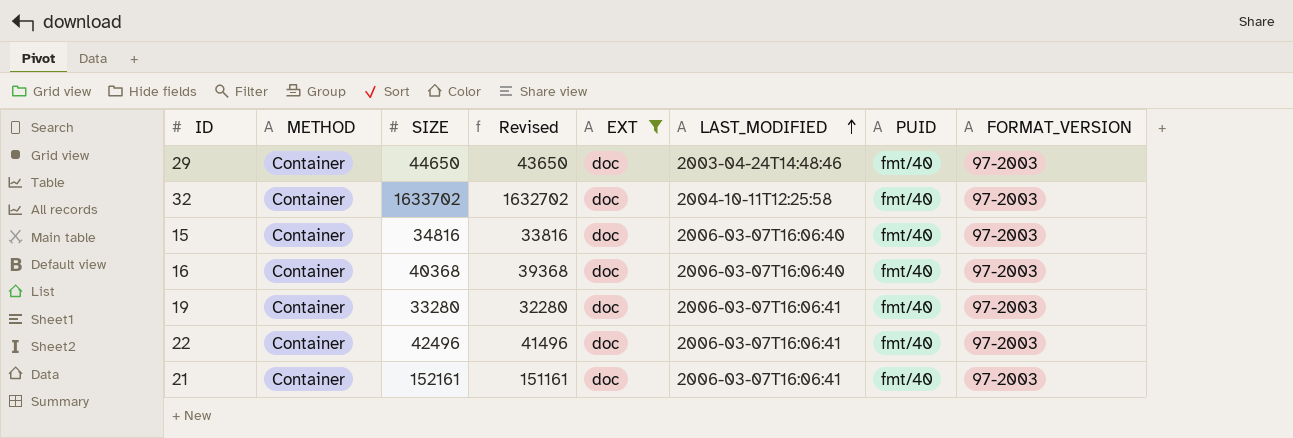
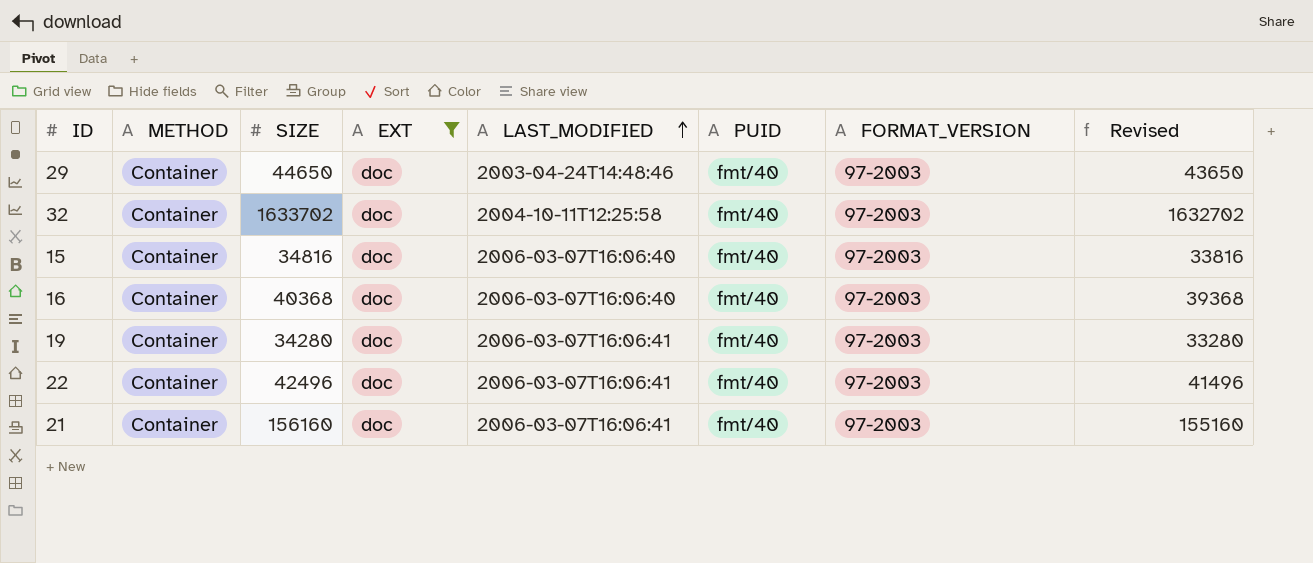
column Revised | position: 4 -> 8
19 | SIZE: 33280 -> 34280
19 | Revised: 32280 -> 33280
21 | SIZE: 152161 -> 156160
21 | Revised: 151161 -> 155160

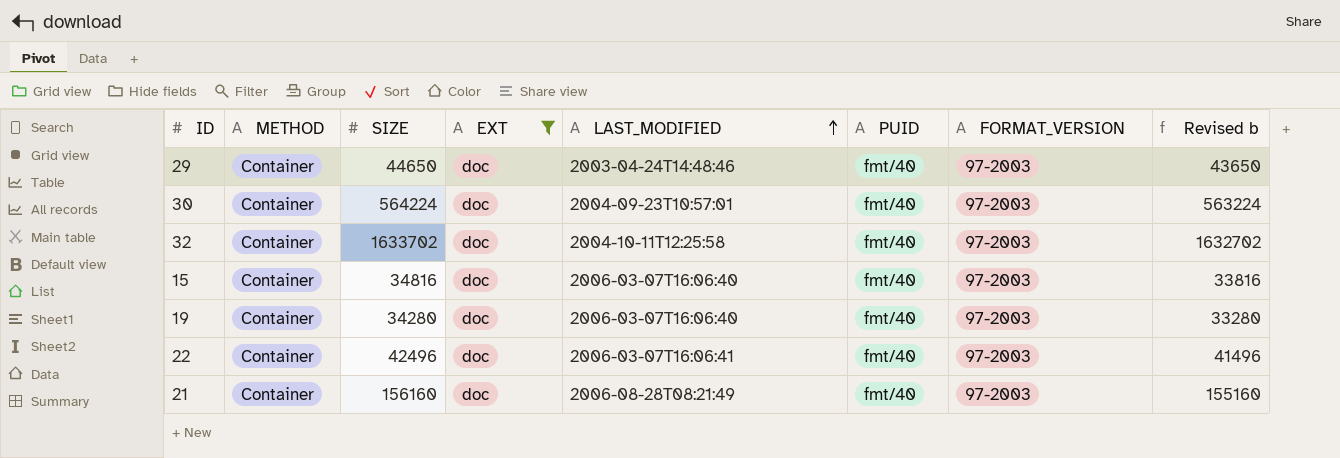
column name: Revised -> Revised b
row 16: Container | 40368 | doc | 2006-03-07T16:06:40 | fmt/40 | 97-2003 | 39368 -> none
row 30: none -> Container | 564224 | doc | 2004-09-23T10:57:01 | fmt/40 | 97-2003 | 563224
19 | LAST_MODIFIED: 2006-03-07T16:06:41 -> 2006-03-07T16:06:40
21 | LAST_MODIFIED: 2006-03-07T16:06:41 -> 2006-08-28T08:21:49

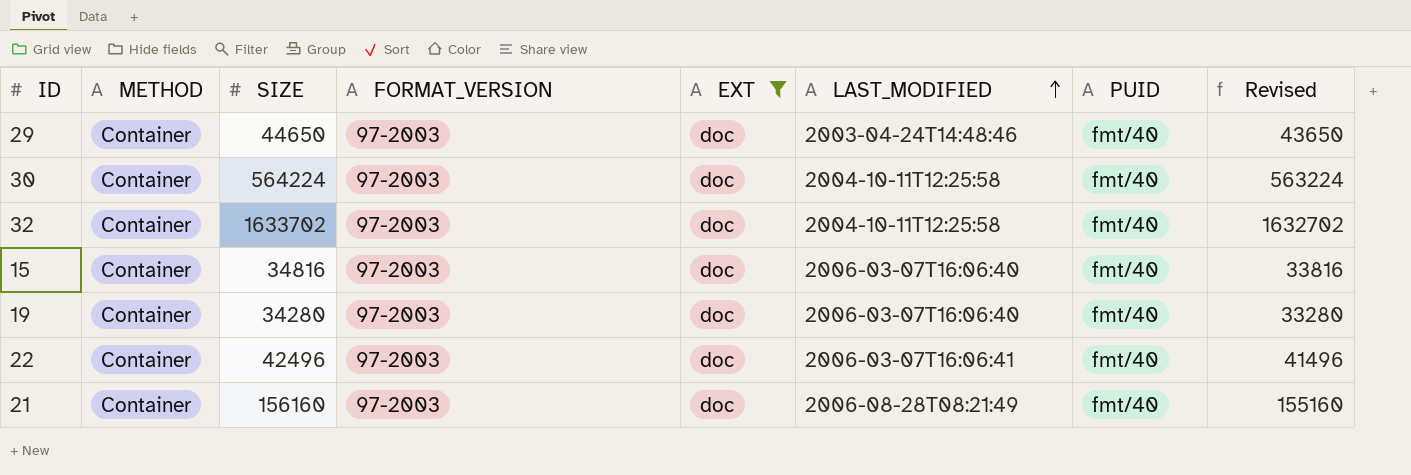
column FORMAT_VERSION | position: 7 -> 4
column name: Revised b -> Revised
30 | LAST_MODIFIED: 2004-09-23T10:57:01 -> 2004-10-11T12:25:58

